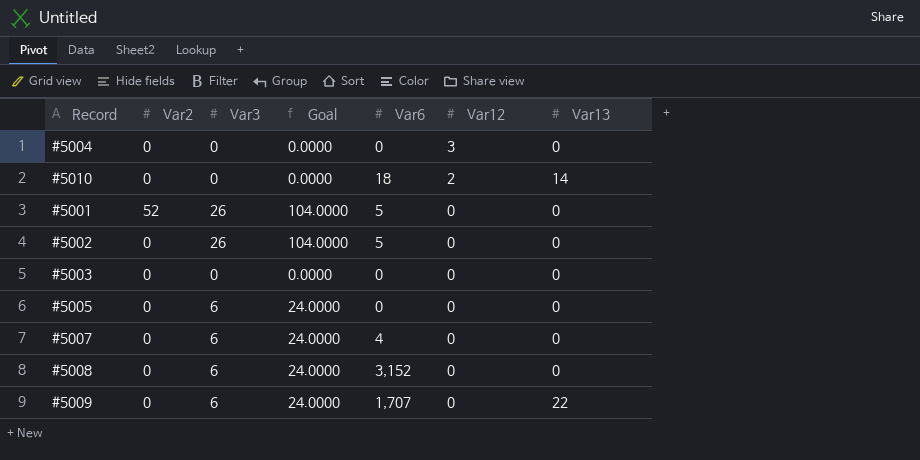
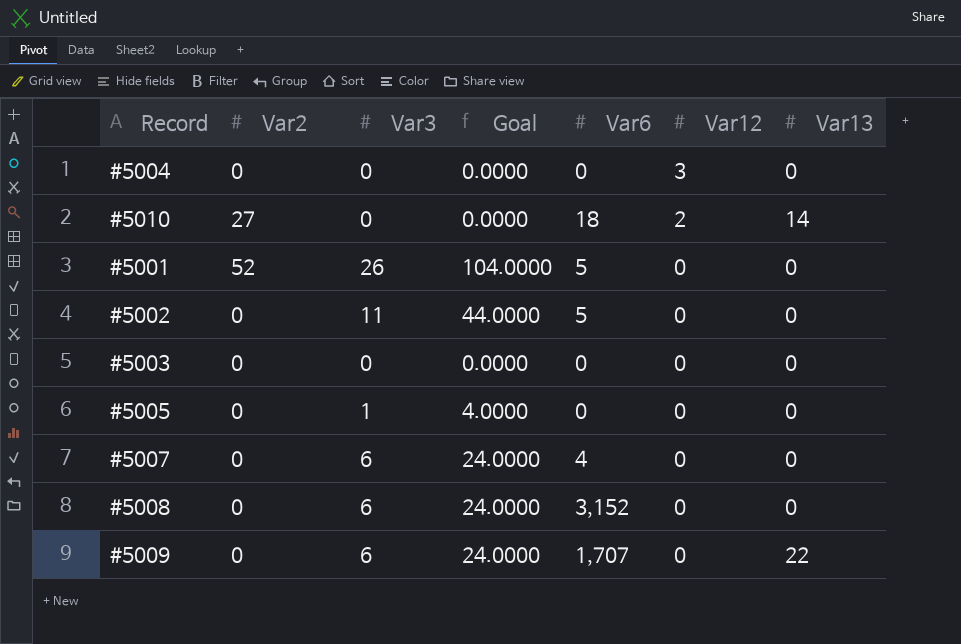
#5010 | Var2: 0 -> 27
#5002 | Var3: 26 -> 11
#5002 | Goal: 104.0000 -> 44.0000
#5005 | Var3: 6 -> 1
#5005 | Goal: 24.0000 -> 4.0000

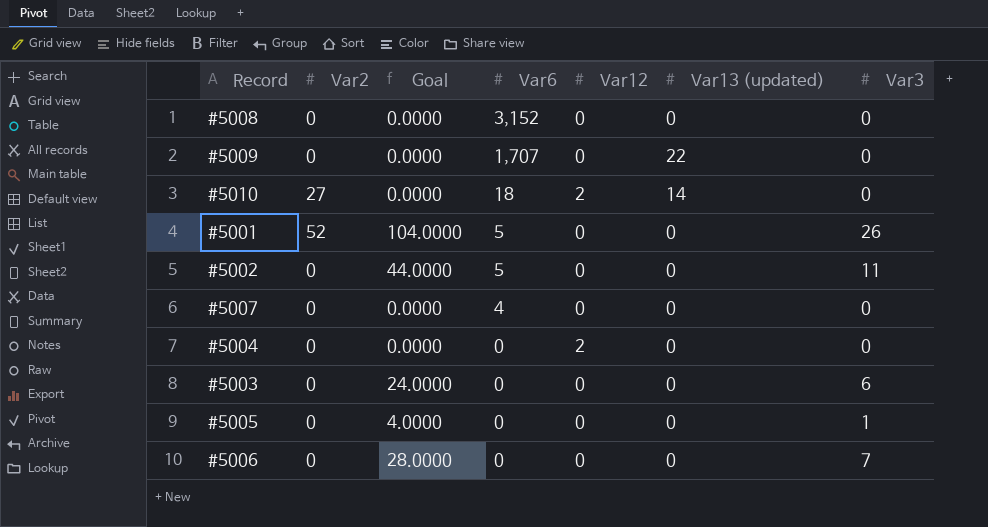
row order: Var12 descending -> Var6 descending
column name: Var13 -> Var13 (updated)
column Var3 | position: 3 -> 7
#5008 | Goal: 24.0000 -> 0.0000
#5008 | Var3: 6 -> 0
#5009 | Goal: 24.0000 -> 0.0000
#5009 | Var3: 6 -> 0
#5007 | Goal: 24.0000 -> 0.0000
#5007 | Var3: 6 -> 0
#5004 | Var12: 3 -> 2
#5003 | Goal: 0.0000 -> 24.0000
#5003 | Var3: 0 -> 6
row #5006: none -> 0 | 28.0000 | 0 | 0 | 0 | 7

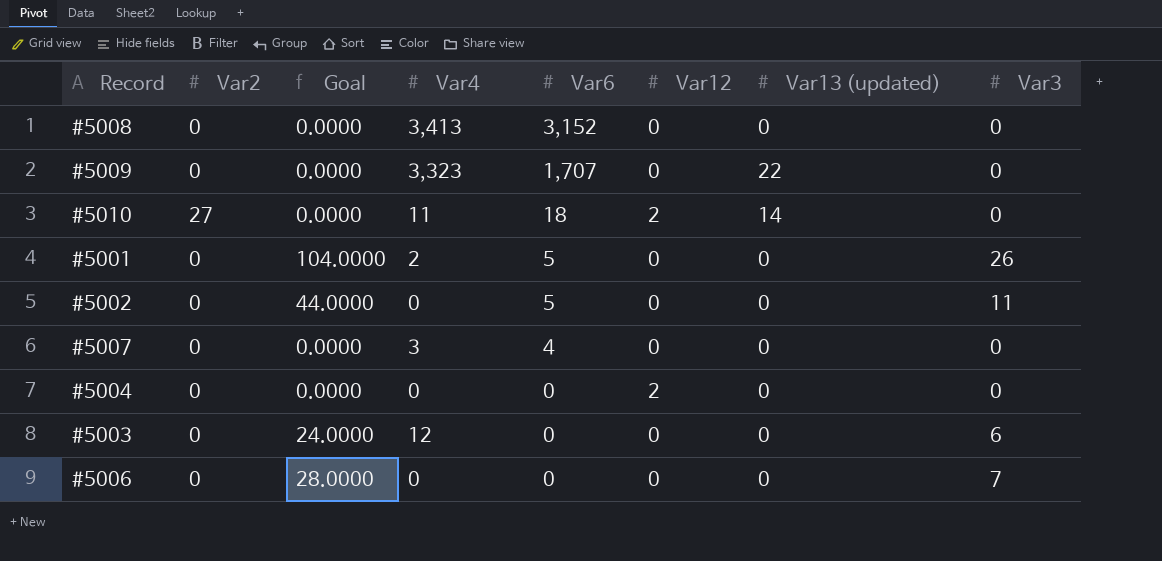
column Var4 | position: none -> 4
row #5005: 0 | 4.0000 | 0 | 0 | 0 | 1 -> none
#5001 | Var2: 52 -> 0

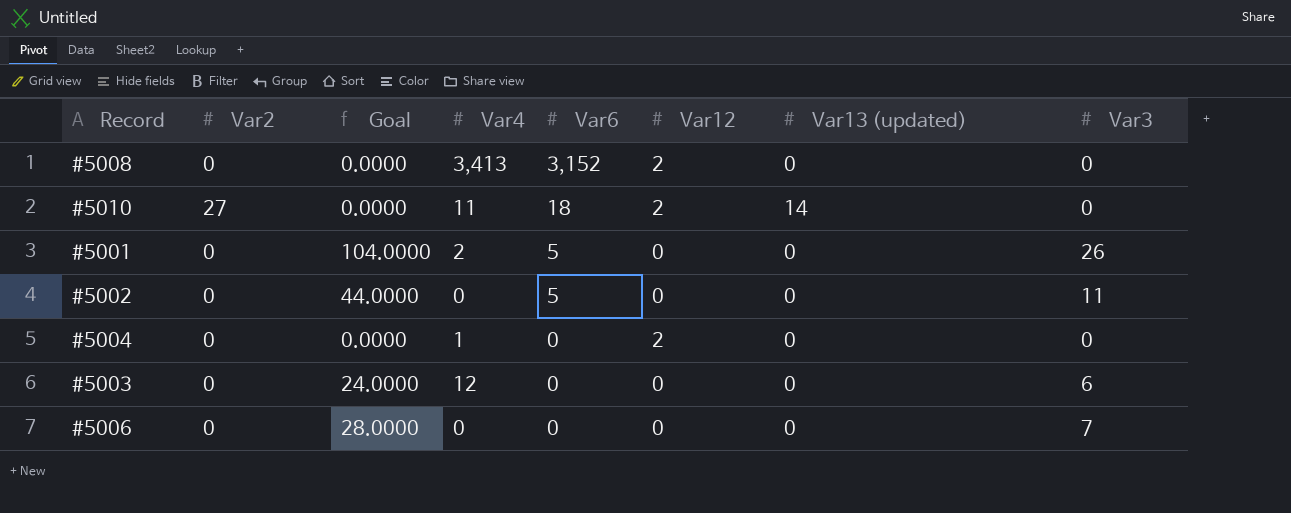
row #5009: 0 | 0.0000 | 3,323 | 1,707 | 0 | 22 | 0 -> none
row #5007: 0 | 0.0000 | 3 | 4 | 0 | 0 | 0 -> none
#5008 | Var12: 0 -> 2
#5004 | Var4: 0 -> 1

